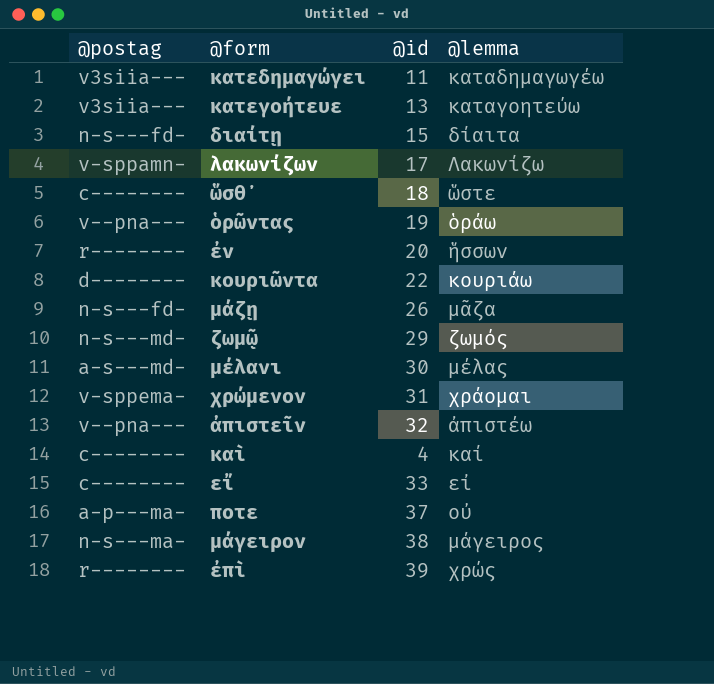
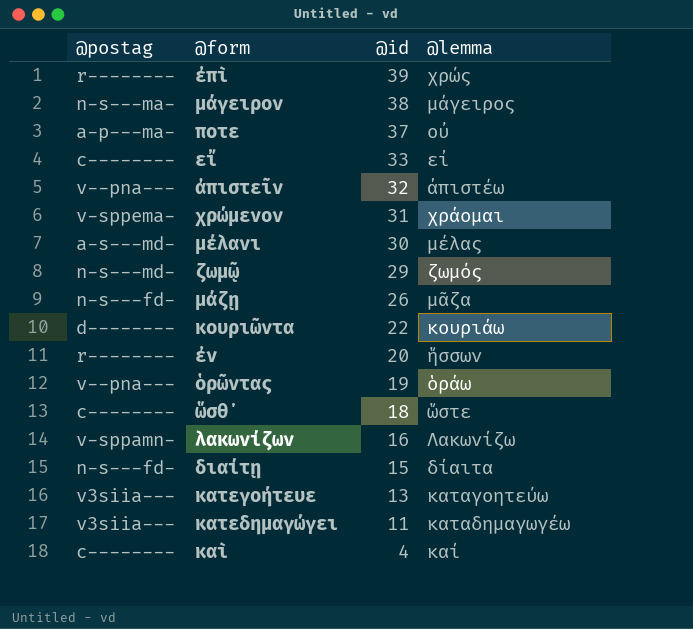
row order: none -> @id descending
λακωνίζων | @id: 17 -> 16

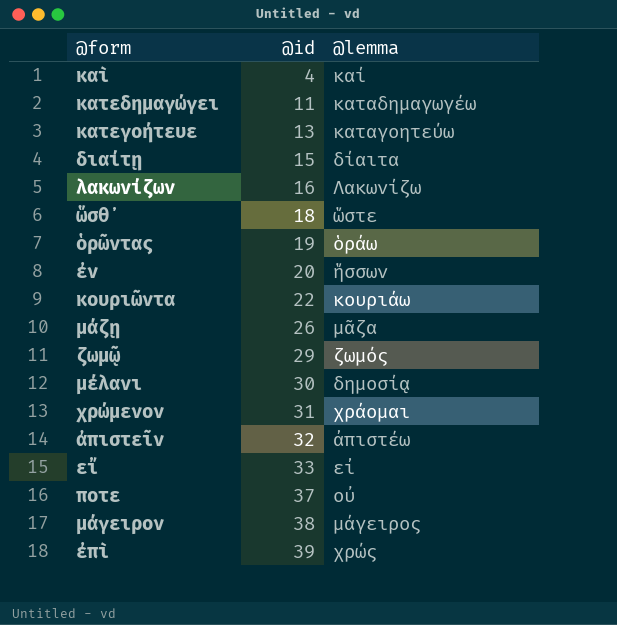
row order: @id descending -> @id ascending
column @postag | position: 1 -> none
μέλανι | @lemma: μέλας -> δημοσίᾳ

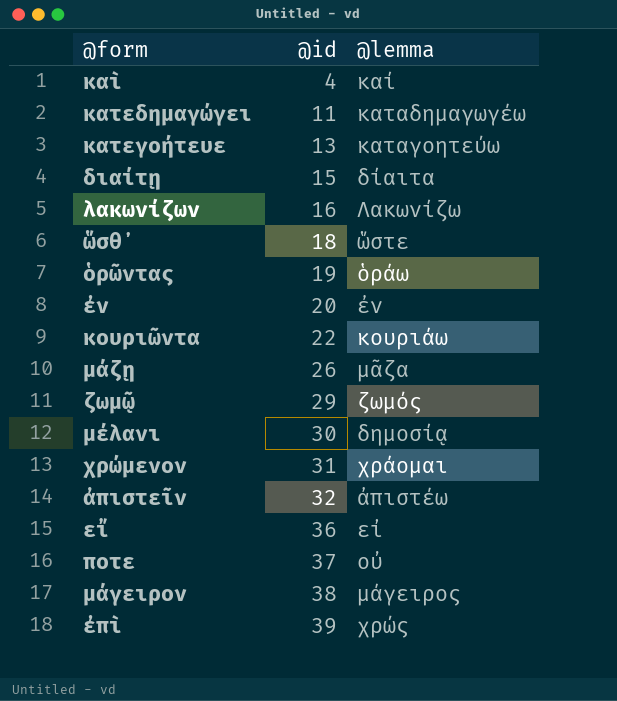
ἐν | @lemma: ἥσσων -> ἐν
εἴ | @id: 33 -> 36

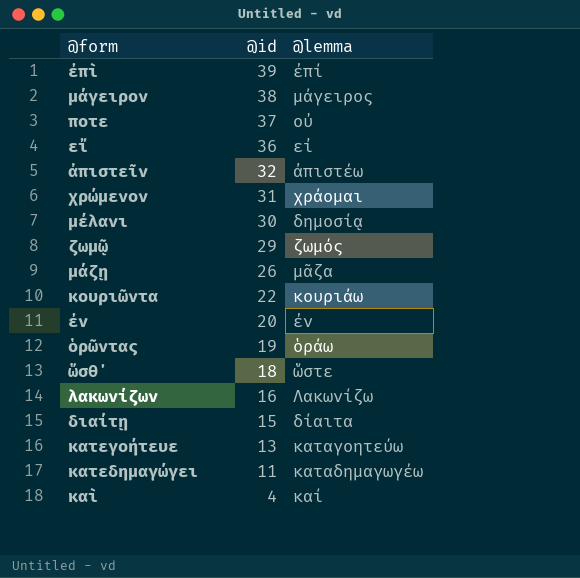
row order: @id ascending -> @id descending
ἐπὶ | @lemma: χρώς -> ἐπί

